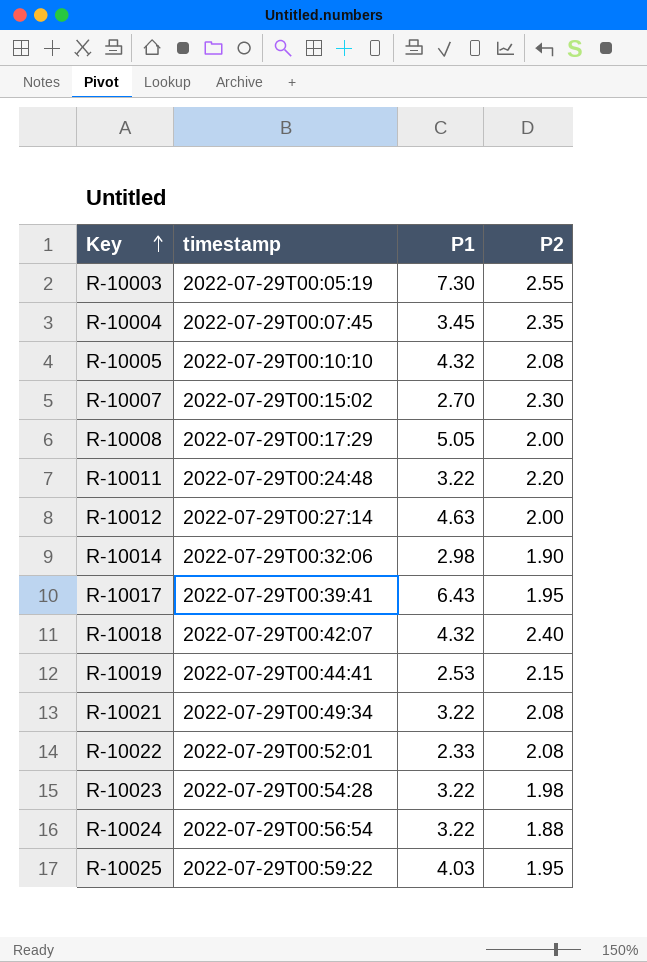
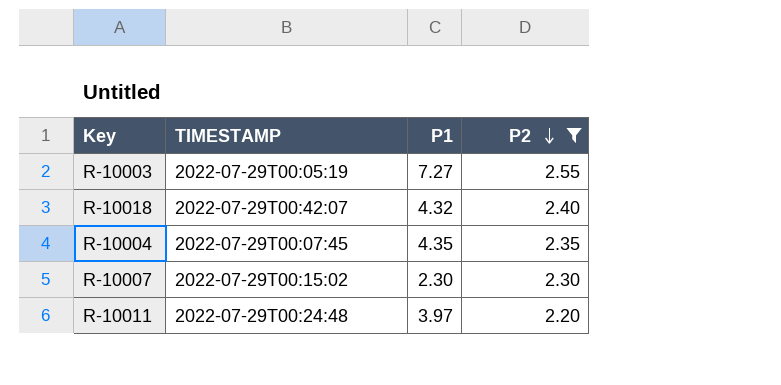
filter: none -> P2 >= 2.20
row order: Key ascending -> P2 descending
column name: timestamp -> TIMESTAMP
R-10003 | P1: 7.30 -> 7.27
R-10004 | P1: 3.45 -> 4.35
R-10007 | P1: 2.70 -> 2.30
R-10011 | P1: 3.22 -> 3.97

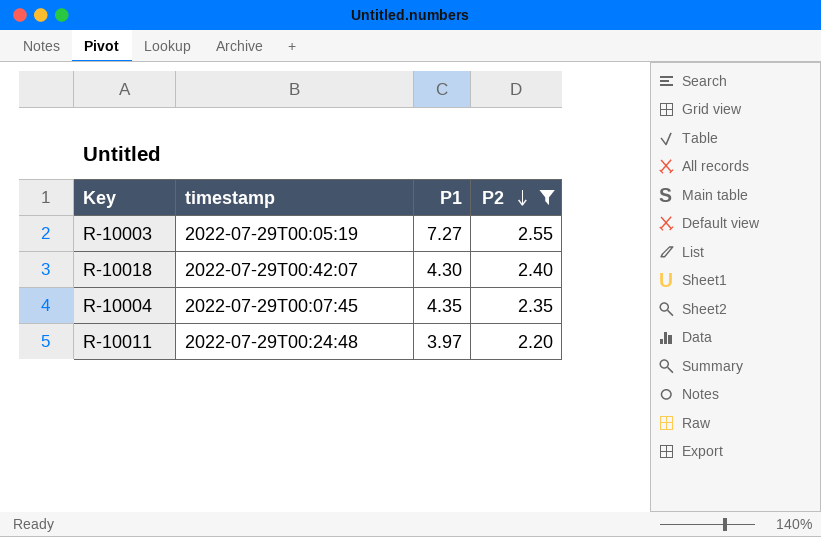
column name: TIMESTAMP -> timestamp
row R-10007: 2022-07-29T00:15:02 | 2.30 | 2.30 -> none
R-10018 | P1: 4.32 -> 4.30

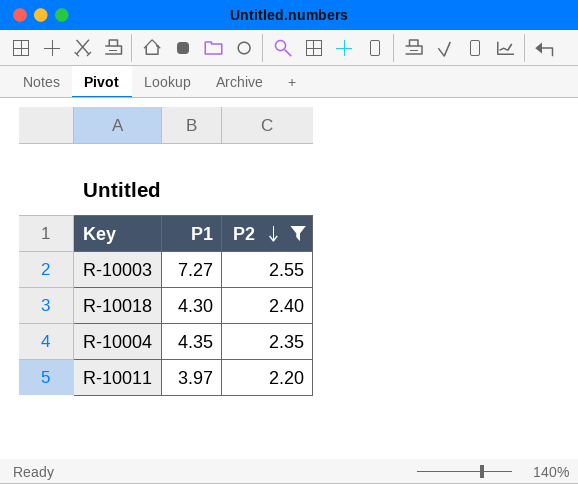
column timestamp | position: 2 -> none

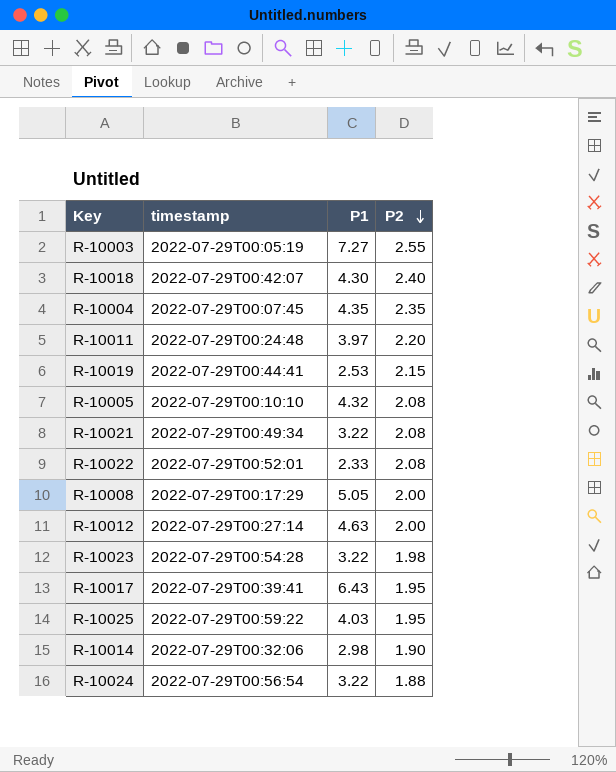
filter: P2 >= 2.20 -> none
column timestamp | position: none -> 2

